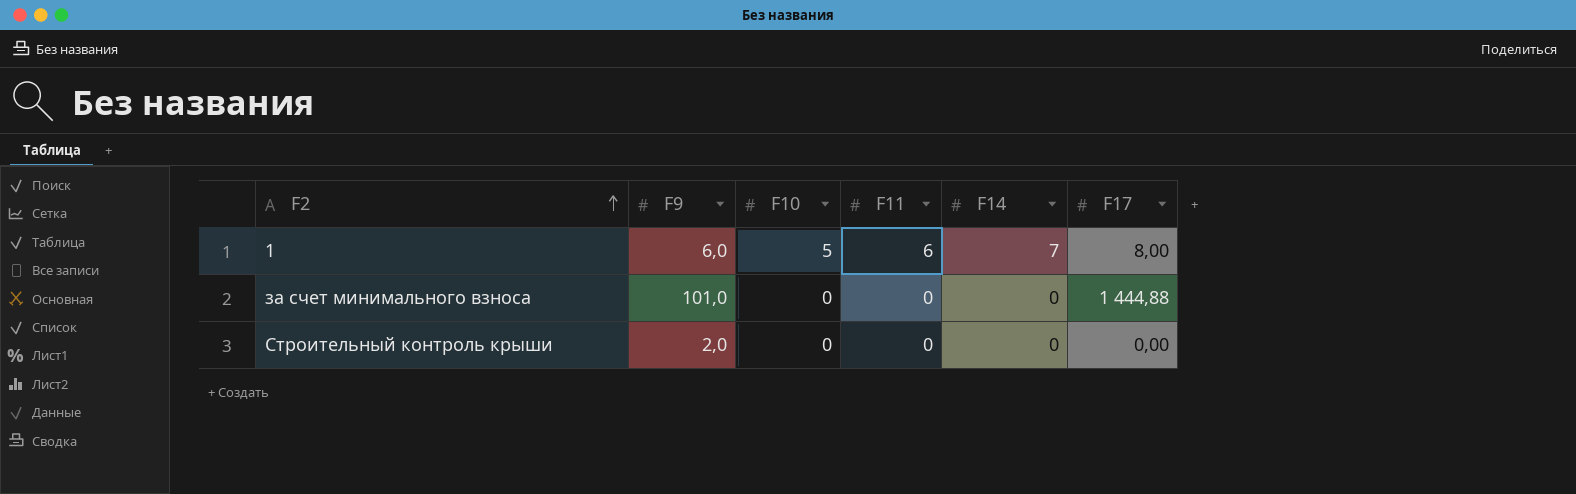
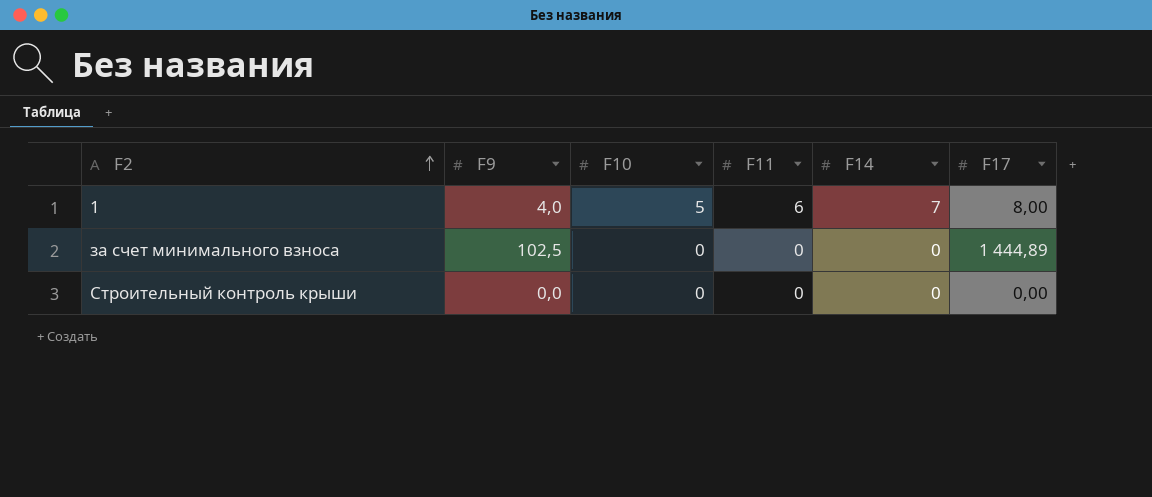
1 | F9: 6,0 -> 4,0
за счет минимального взноса | F9: 101,0 -> 102,5
за счет минимального взноса | F17: 1 444,88 -> 1 444,89
Строительный контроль крыши | F9: 2,0 -> 0,0

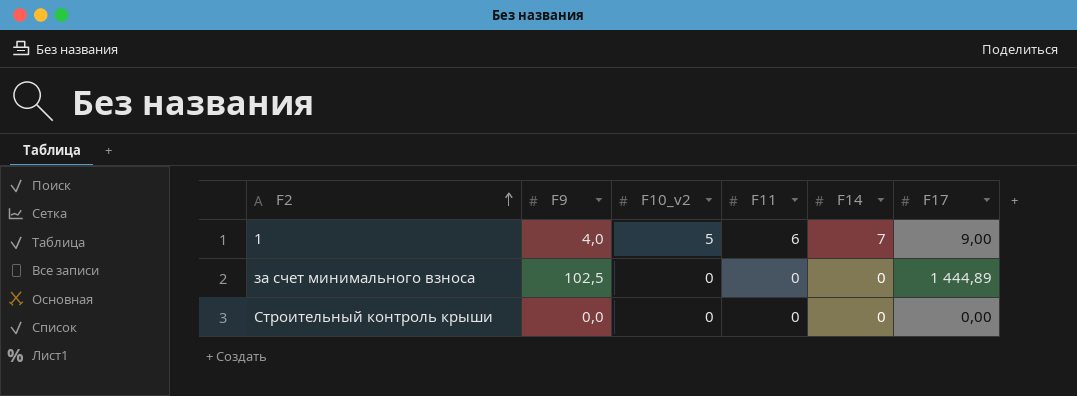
column name: F10 -> F10_v2
1 | F17: 8,00 -> 9,00

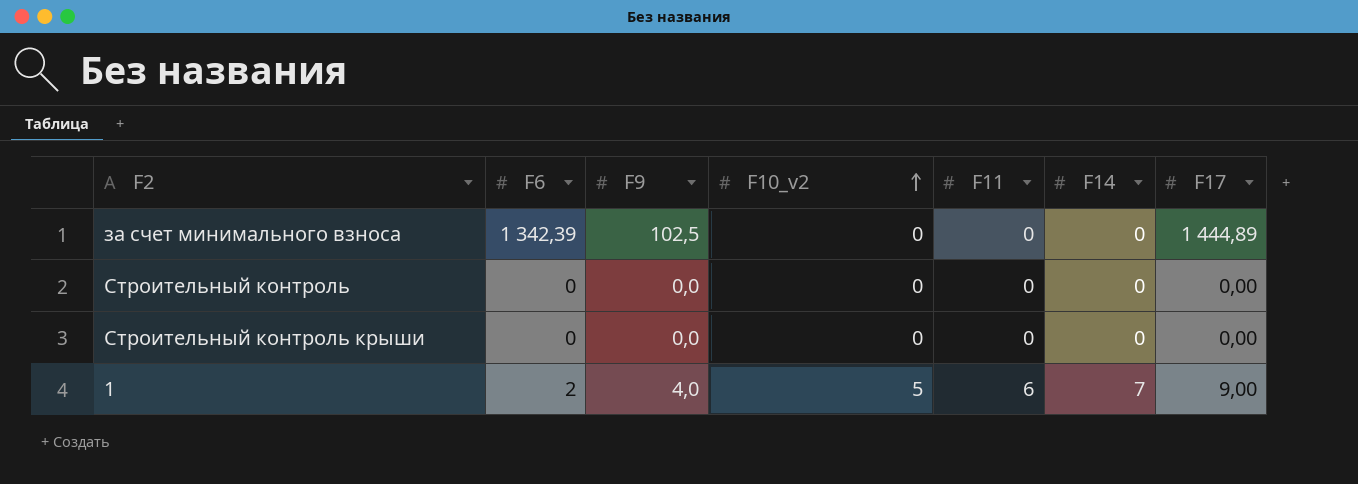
row order: F2 ascending -> F10_v2 ascending
column F6 | position: none -> 2
row Строительный контроль: none -> 0 | 0,0 | 0 | 0 | 0 | 0,00

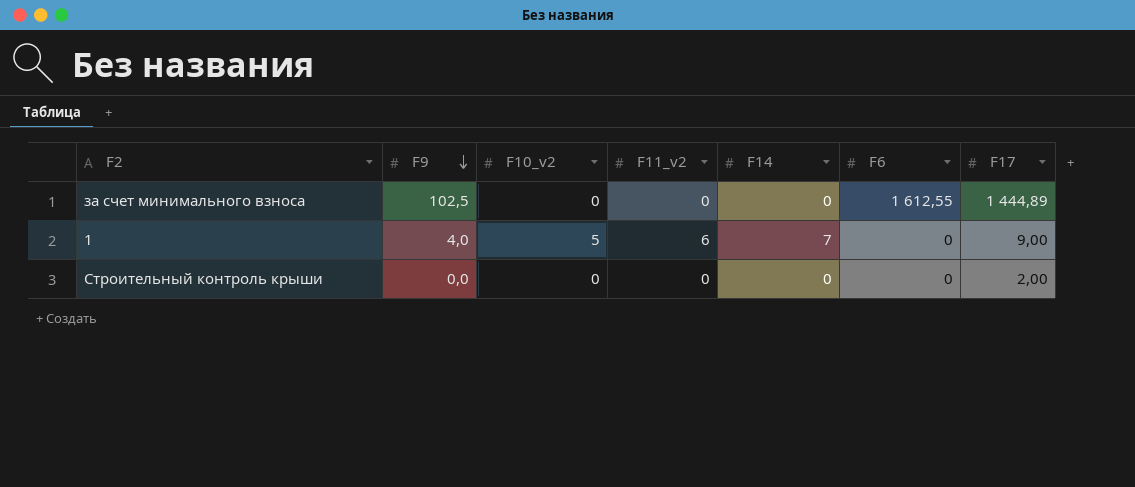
row order: F10_v2 ascending -> F9 descending
column name: F11 -> F11_v2
column F6 | position: 2 -> 6
row Строительный контроль: 0 | 0,0 | 0 | 0 | 0 | 0,00 -> none
за счет минимального взноса | F6: 1 342,39 -> 1 612,55
1 | F6: 2 -> 0
Строительный контроль крыши | F17: 0,00 -> 2,00

